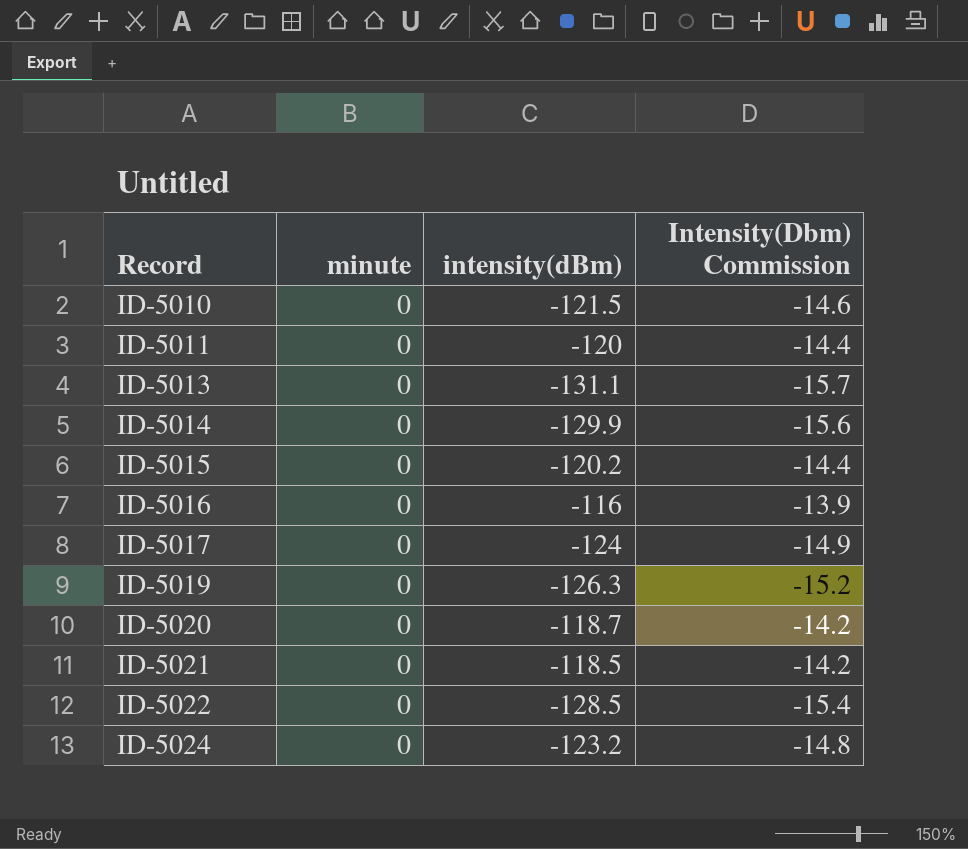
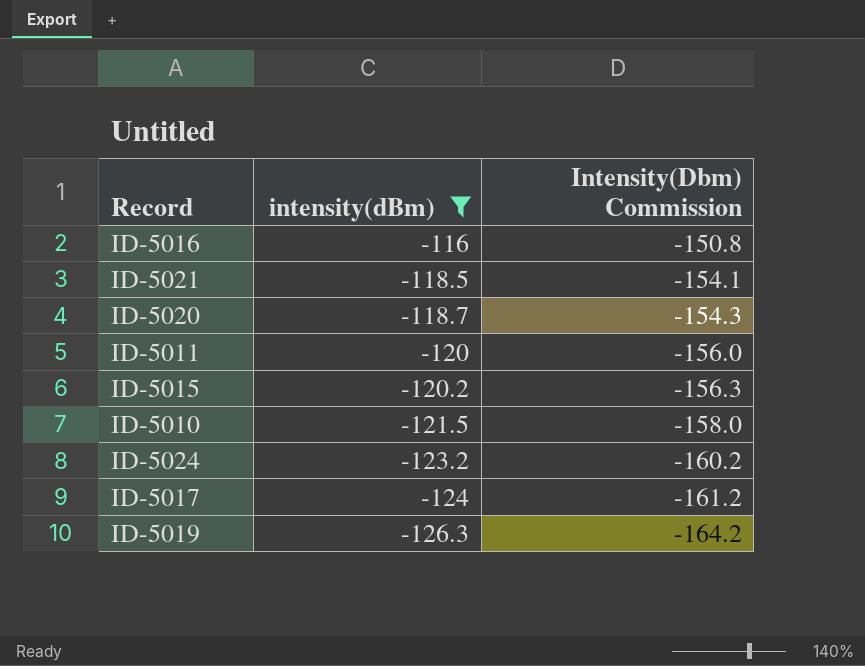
filter: none -> intensity(dBm) >= -126.3
row order: Record ascending -> intensity(dBm) descending
column minute | position: 2 -> none
column Intensity(Dbm) Commission | formula: [intensity(dBm)] * 0.12 -> [intensity(dBm)] * 1.3

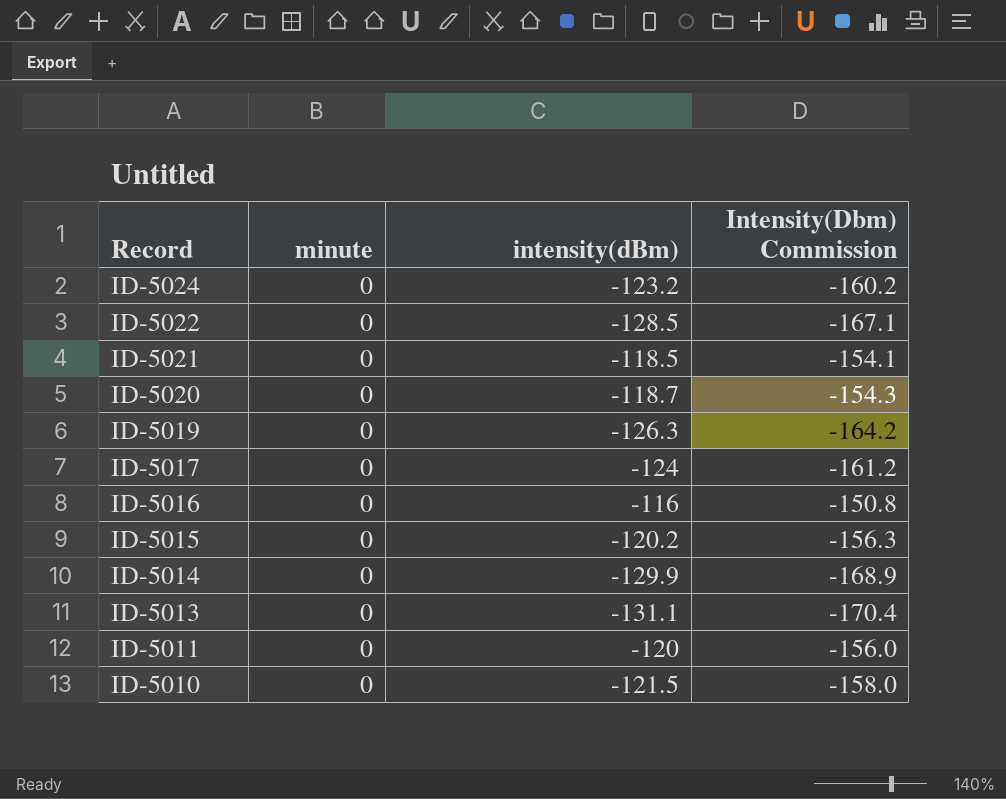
filter: intensity(dBm) >= -126.3 -> none
row order: intensity(dBm) descending -> Record descending
column minute | position: none -> 2

